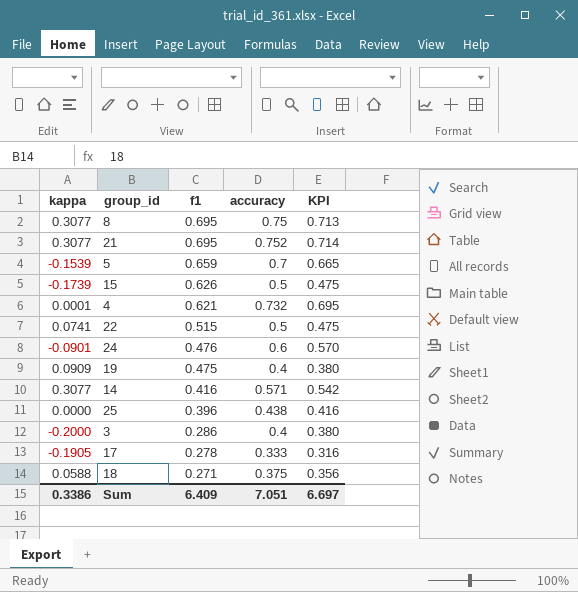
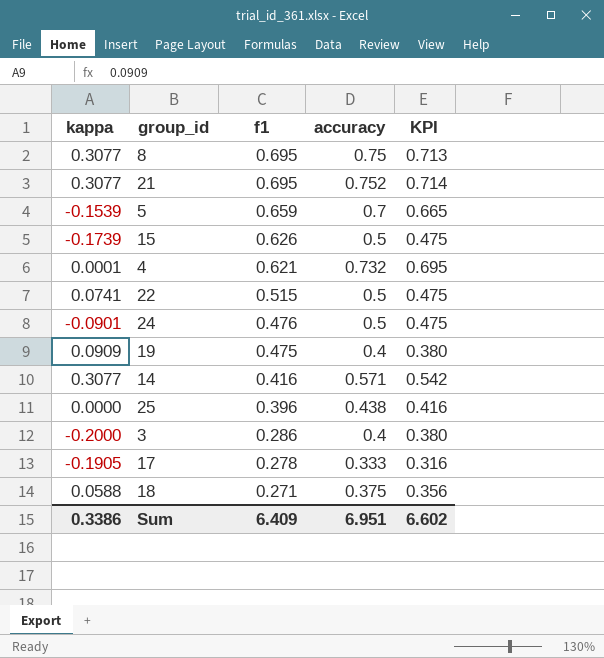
24 | accuracy: 0.6 -> 0.5
24 | KPI: 0.570 -> 0.475
Sum | accuracy: 7.051 -> 6.951
Sum | KPI: 6.697 -> 6.602

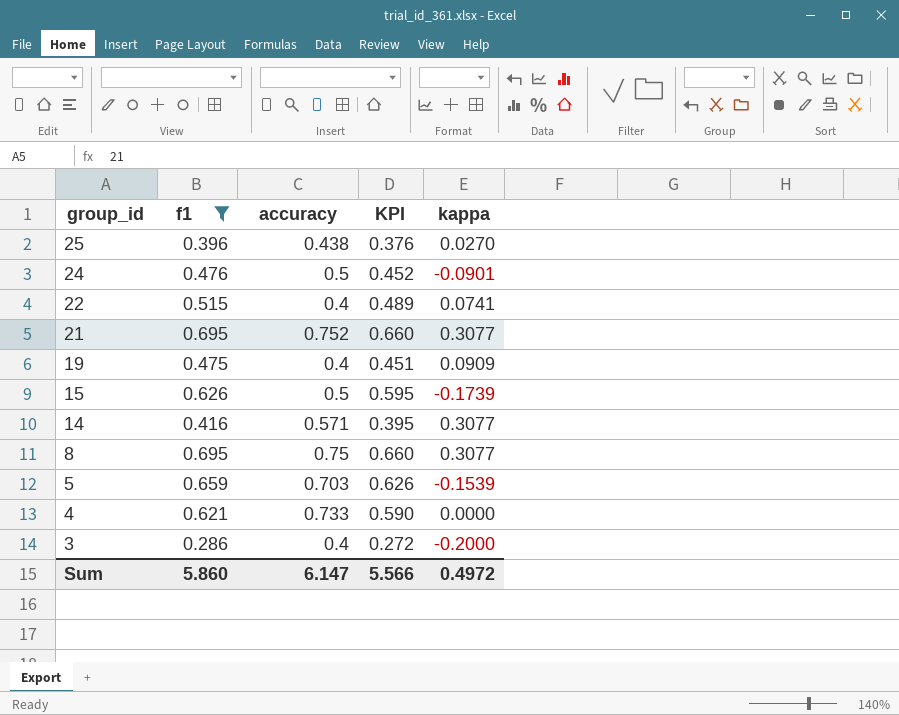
filter: none -> f1 >= 0.286
row order: f1 descending -> group_id descending
column KPI | formula: [accuracy] * 0.95 -> [f1] * 0.95
column kappa | position: 1 -> 5
25 | kappa: 0.0000 -> 0.0270
22 | accuracy: 0.5 -> 0.4
5 | accuracy: 0.7 -> 0.703
4 | accuracy: 0.732 -> 0.733
4 | kappa: 0.0001 -> 0.0000
Sum | f1: 6.409 -> 5.860
Sum | accuracy: 6.951 -> 6.147
Sum | KPI: 6.602 -> 5.566
Sum | kappa: 0.3386 -> 0.4972

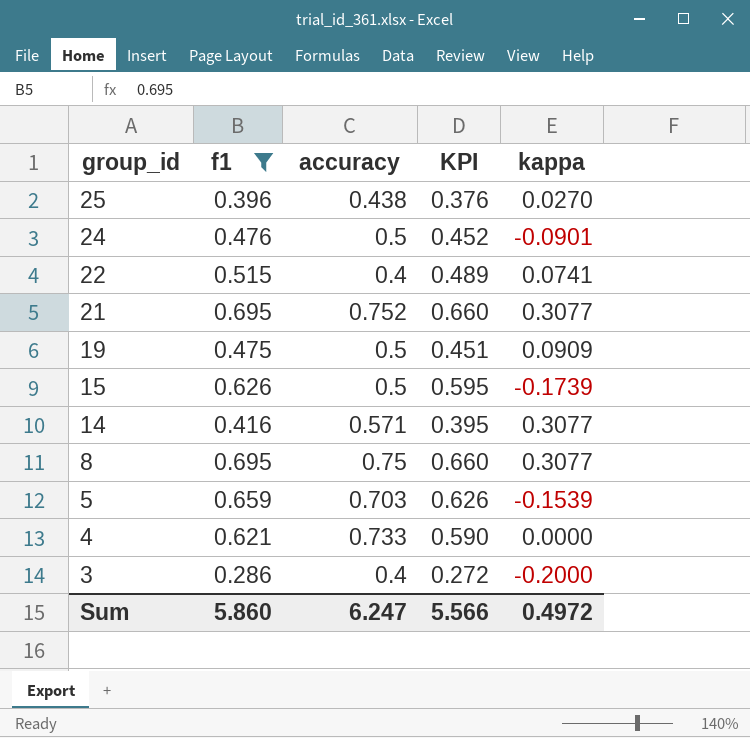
19 | accuracy: 0.4 -> 0.5
Sum | accuracy: 6.147 -> 6.247

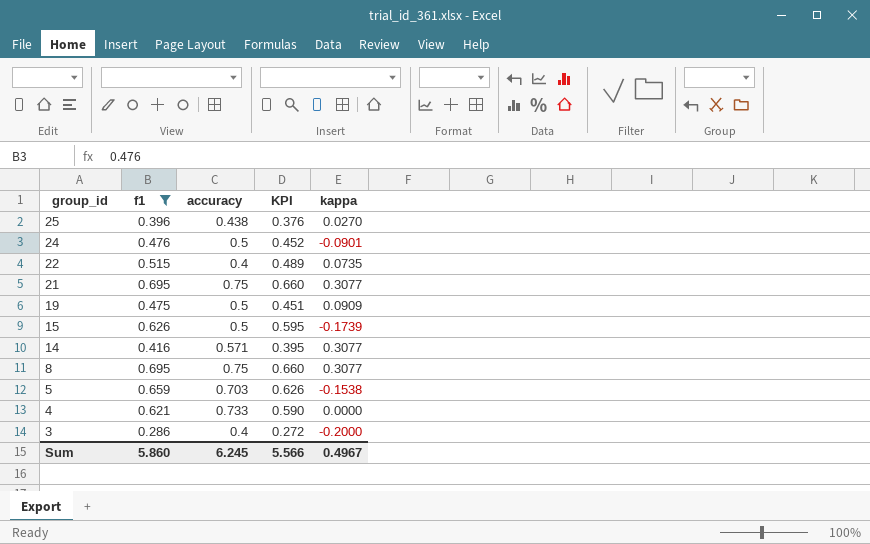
22 | kappa: 0.0741 -> 0.0735
21 | accuracy: 0.752 -> 0.75
5 | kappa: -0.1539 -> -0.1538
Sum | accuracy: 6.247 -> 6.245
Sum | kappa: 0.4972 -> 0.4967

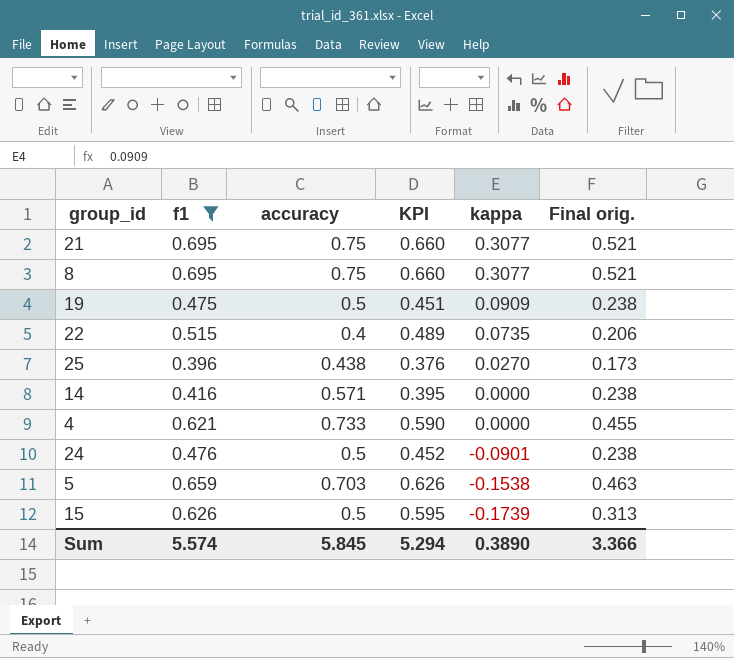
row order: group_id descending -> kappa descending
column Final orig. | formula: none -> [f1] * [accuracy]
row 3: 0.286 | 0.4 | 0.272 | -0.2000 -> none
14 | kappa: 0.3077 -> 0.0000
Sum | f1: 5.860 -> 5.574
Sum | accuracy: 6.245 -> 5.845
Sum | KPI: 5.566 -> 5.294
Sum | kappa: 0.4967 -> 0.3890

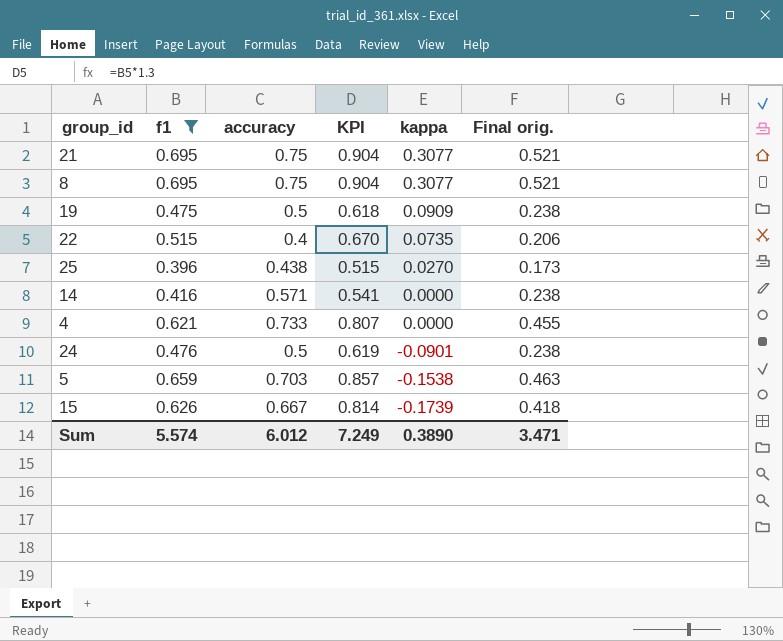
column KPI | formula: [f1] * 0.95 -> [f1] * 1.3
15 | accuracy: 0.5 -> 0.667
15 | Final orig.: 0.313 -> 0.418
Sum | accuracy: 5.845 -> 6.012
Sum | KPI: 5.294 -> 7.249
Sum | Final orig.: 3.366 -> 3.471

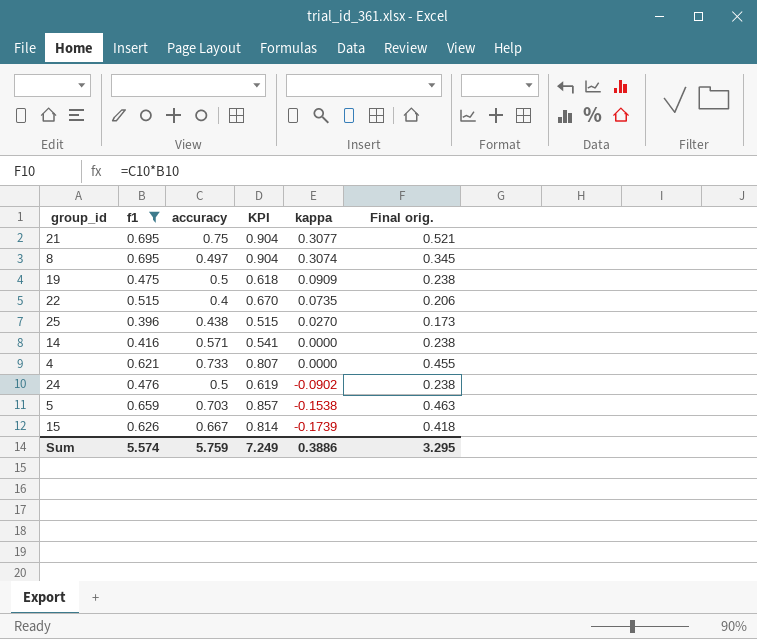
8 | accuracy: 0.75 -> 0.497
8 | kappa: 0.3077 -> 0.3074
8 | Final orig.: 0.521 -> 0.345
24 | kappa: -0.0901 -> -0.0902
Sum | accuracy: 6.012 -> 5.759
Sum | kappa: 0.3890 -> 0.3886
Sum | Final orig.: 3.471 -> 3.295

